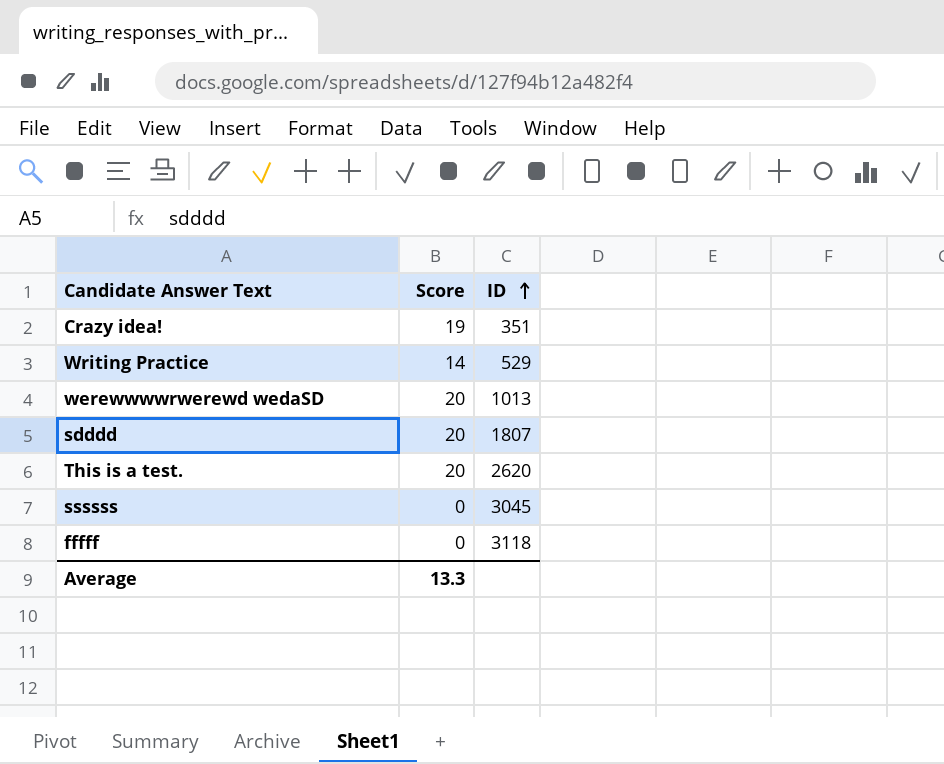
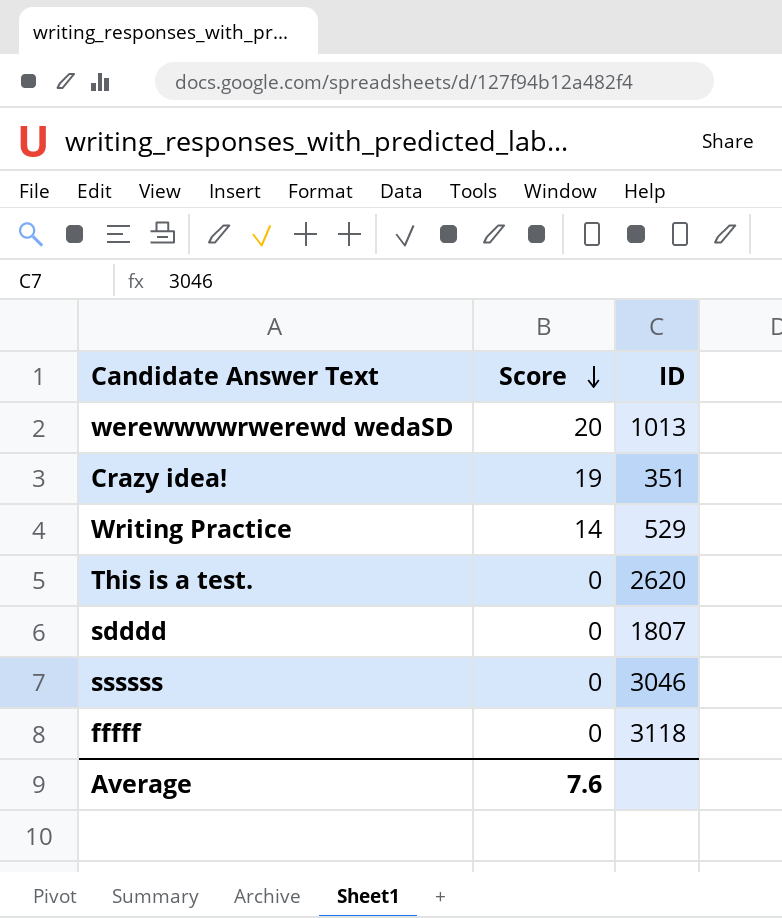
row order: ID ascending -> Score descending
This is a test. | Score: 20 -> 0
sdddd | Score: 20 -> 0
ssssss | ID: 3045 -> 3046
Average | Score: 13.3 -> 7.6

